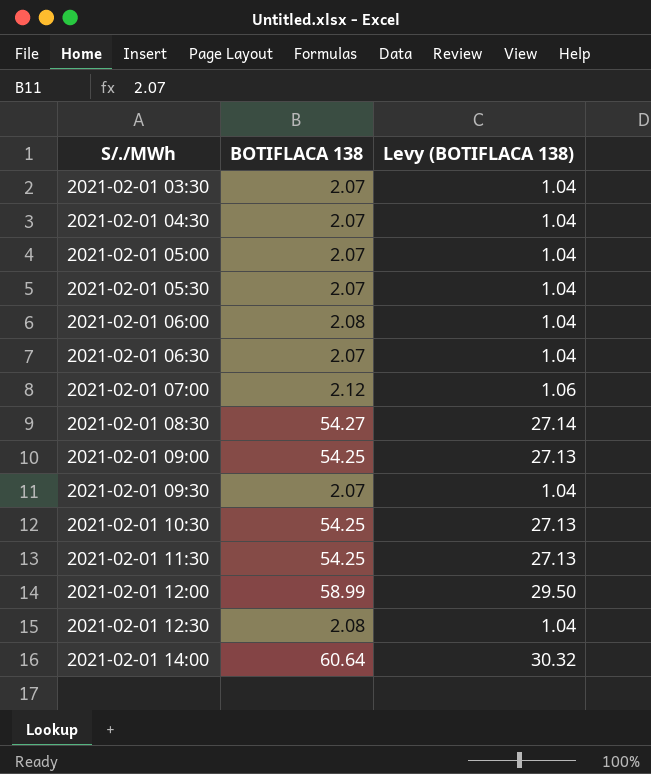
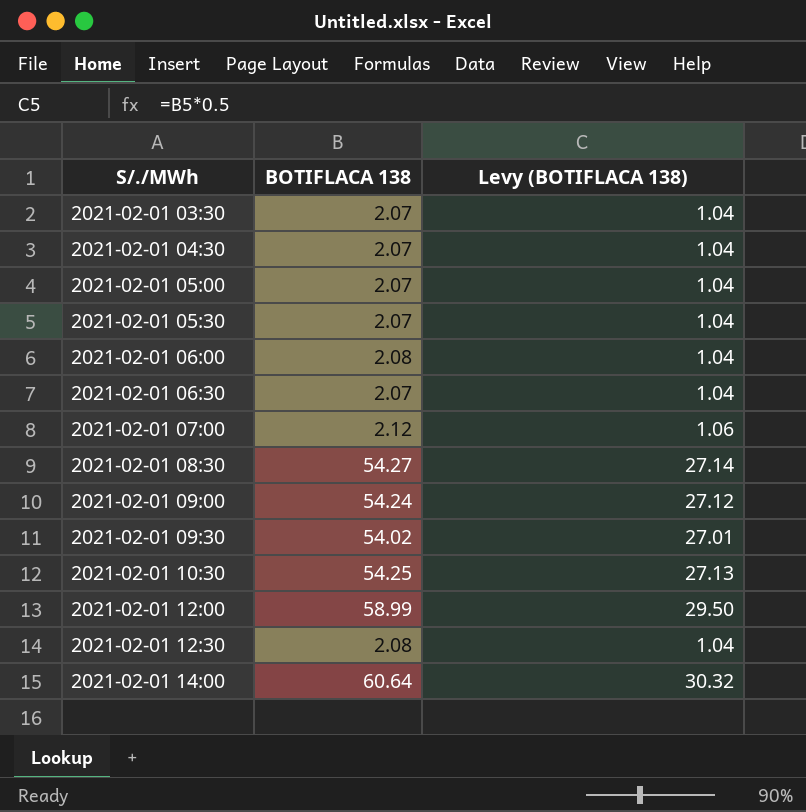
row 2021-02-01 11:30: 54.25 | 27.13 -> none
2021-02-01 09:00 | BOTIFLACA 138: 54.25 -> 54.24
2021-02-01 09:00 | Levy (BOTIFLACA 138): 27.13 -> 27.12
2021-02-01 09:30 | BOTIFLACA 138: 2.07 -> 54.02
2021-02-01 09:30 | Levy (BOTIFLACA 138): 1.04 -> 27.01

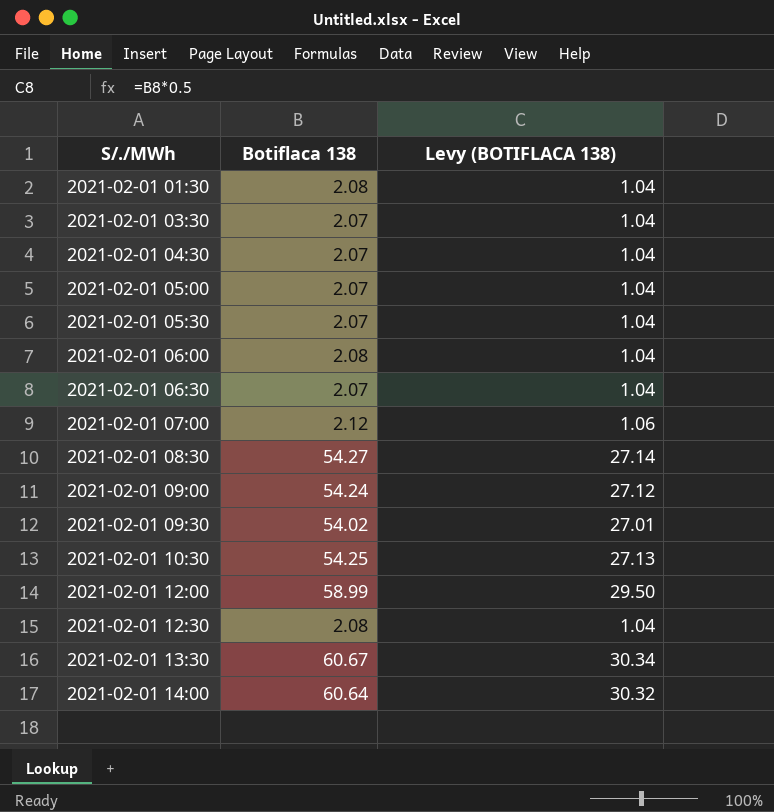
column name: BOTIFLACA 138 -> Botiflaca 138
row 2021-02-01 01:30: none -> 2.08 | 1.04
row 2021-02-01 13:30: none -> 60.67 | 30.34

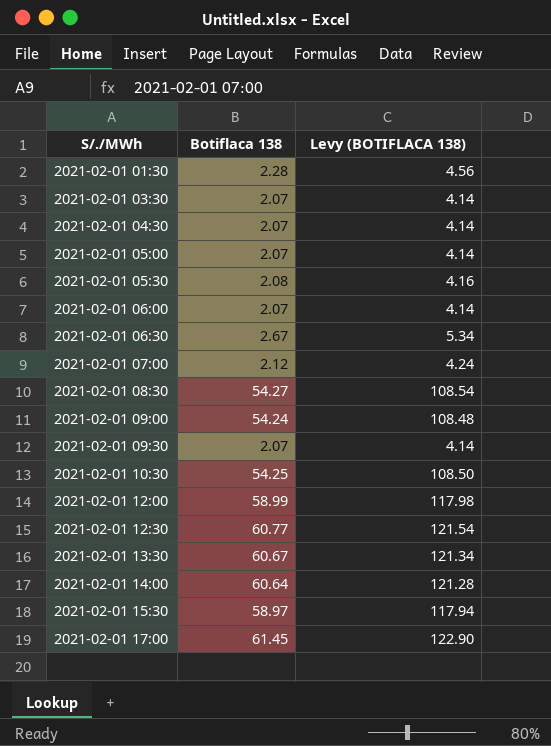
column Levy (BOTIFLACA 138) | formula: [Botiflaca 138] * 0.5 -> [Botiflaca 138] * 2
2021-02-01 01:30 | Botiflaca 138: 2.08 -> 2.28
2021-02-01 05:30 | Botiflaca 138: 2.07 -> 2.08
2021-02-01 06:00 | Botiflaca 138: 2.08 -> 2.07
2021-02-01 06:30 | Botiflaca 138: 2.07 -> 2.67
2021-02-01 09:30 | Botiflaca 138: 54.02 -> 2.07
2021-02-01 12:30 | Botiflaca 138: 2.08 -> 60.77
row 2021-02-01 15:30: none -> 58.97 | 117.94
row 2021-02-01 17:00: none -> 61.45 | 122.90

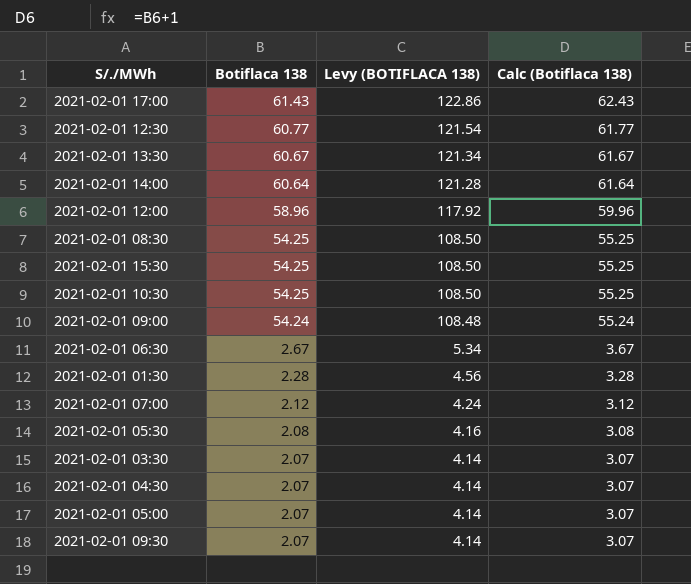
row order: S/./MWh ascending -> Botiflaca 138 descending
column Calc (Botiflaca 138) | formula: none -> [Botiflaca 138] + 1
row 2021-02-01 06:00: 2.07 | 4.14 -> none
2021-02-01 17:00 | Botiflaca 138: 61.45 -> 61.43
2021-02-01 17:00 | Levy (BOTIFLACA 138): 122.90 -> 122.86
2021-02-01 12:00 | Botiflaca 138: 58.99 -> 58.96
2021-02-01 12:00 | Levy (BOTIFLACA 138): 117.98 -> 117.92
2021-02-01 08:30 | Botiflaca 138: 54.27 -> 54.25
2021-02-01 08:30 | Levy (BOTIFLACA 138): 108.54 -> 108.50
2021-02-01 15:30 | Botiflaca 138: 58.97 -> 54.25
2021-02-01 15:30 | Levy (BOTIFLACA 138): 117.94 -> 108.50

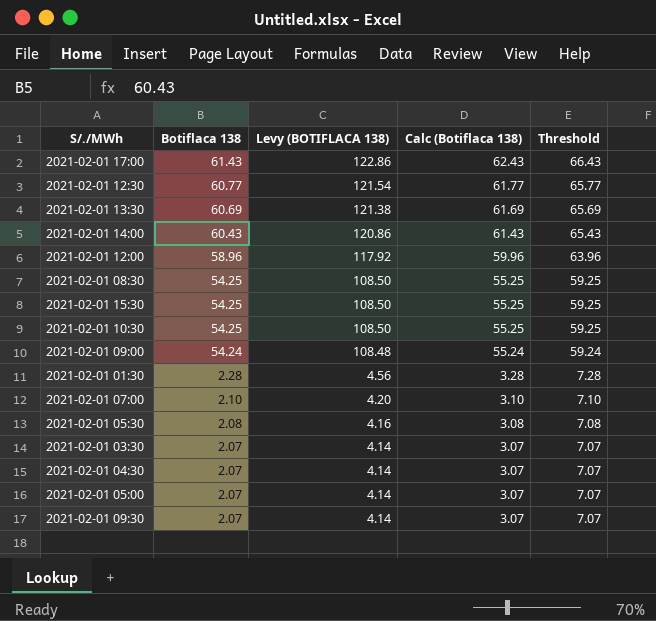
column Threshold | formula: none -> [Botiflaca 138] + 5
row 2021-02-01 06:30: 2.67 | 5.34 | 3.67 -> none
2021-02-01 13:30 | Botiflaca 138: 60.67 -> 60.69
2021-02-01 13:30 | Levy (BOTIFLACA 138): 121.34 -> 121.38
2021-02-01 13:30 | Calc (Botiflaca 138): 61.67 -> 61.69
2021-02-01 14:00 | Botiflaca 138: 60.64 -> 60.43
2021-02-01 14:00 | Levy (BOTIFLACA 138): 121.28 -> 120.86
2021-02-01 14:00 | Calc (Botiflaca 138): 61.64 -> 61.43
2021-02-01 07:00 | Botiflaca 138: 2.12 -> 2.10
2021-02-01 07:00 | Levy (BOTIFLACA 138): 4.24 -> 4.20
2021-02-01 07:00 | Calc (Botiflaca 138): 3.12 -> 3.10

